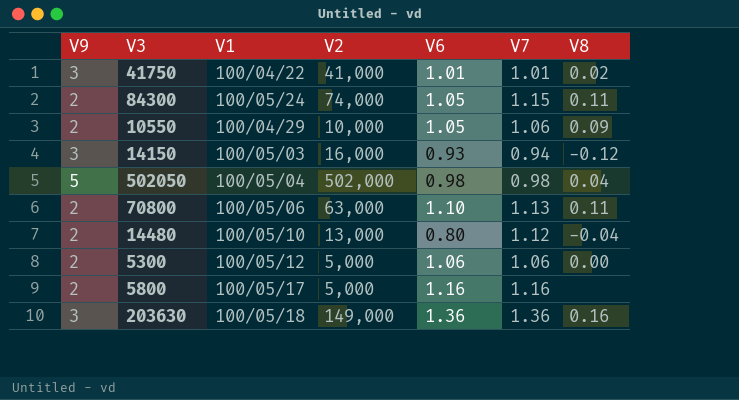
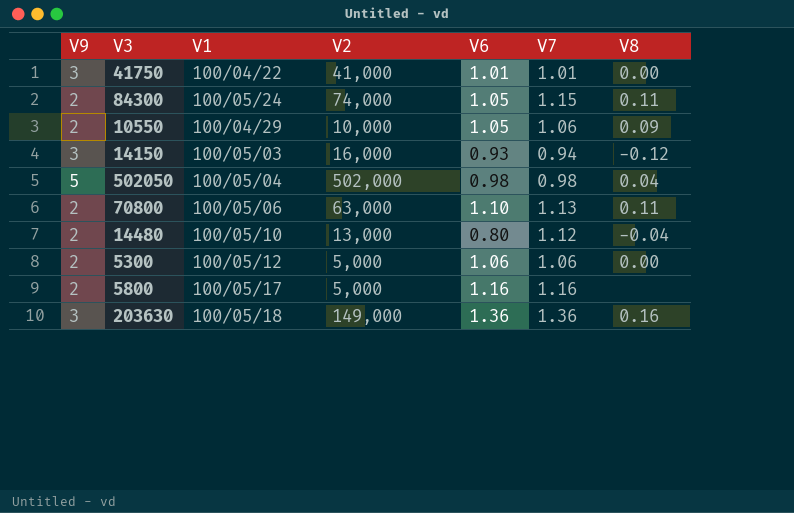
41750 | V8: 0.02 -> 0.00

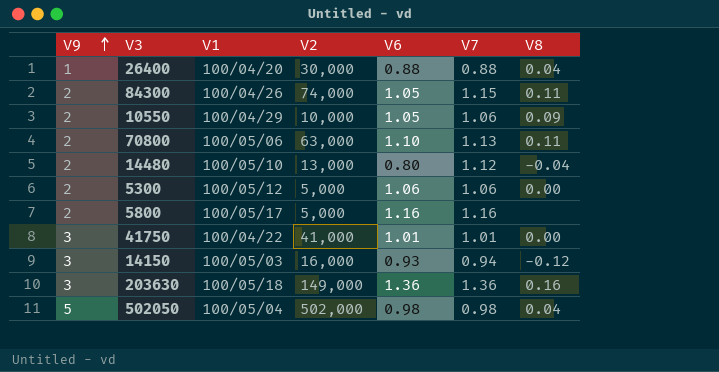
row order: none -> V9 ascending
row 26400: none -> 1 | 100/04/20 | 30,000 | 0.88 | 0.88 | 0.04
84300 | V1: 100/05/24 -> 100/04/26

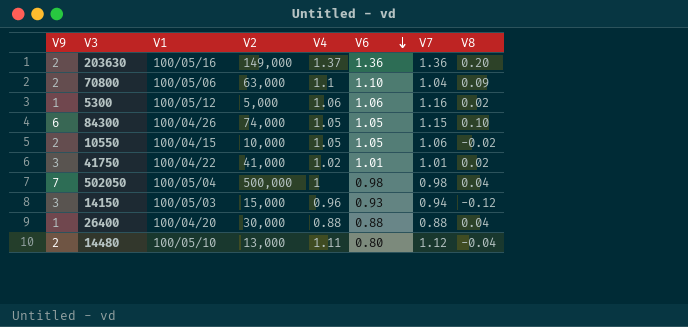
row order: V9 ascending -> V6 descending
column V4 | position: none -> 5
row 5800: 2 | 100/05/17 | 5,000 | 1.16 | 1.16 | none -> none
203630 | V9: 3 -> 2
203630 | V1: 100/05/18 -> 100/05/16
203630 | V8: 0.16 -> 0.20
70800 | V7: 1.13 -> 1.04
70800 | V8: 0.11 -> 0.09
5300 | V9: 2 -> 1
5300 | V7: 1.06 -> 1.16
5300 | V8: 0.00 -> 0.02
84300 | V9: 2 -> 6
84300 | V8: 0.11 -> 0.10
10550 | V1: 100/04/29 -> 100/04/15
10550 | V8: 0.09 -> -0.02
41750 | V8: 0.00 -> 0.02
502050 | V9: 5 -> 7
502050 | V2: 502,000 -> 500,000
14150 | V2: 16,000 -> 15,000

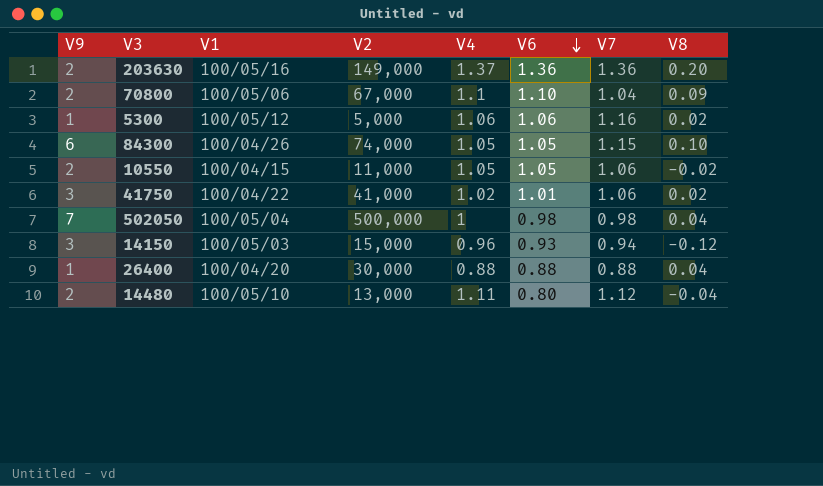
70800 | V2: 63,000 -> 67,000
10550 | V2: 10,000 -> 11,000
41750 | V7: 1.01 -> 1.06

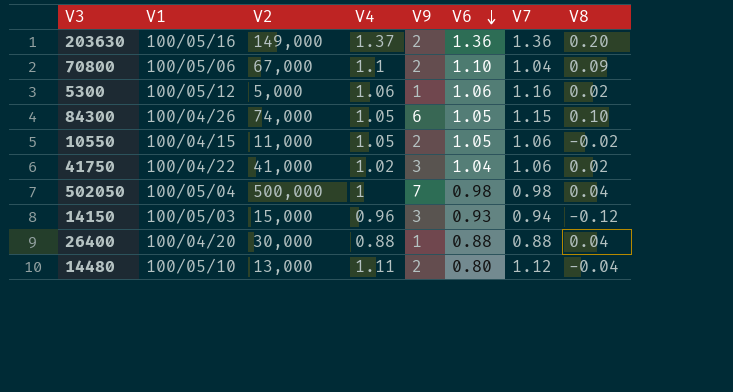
column V9 | position: 1 -> 5
41750 | V6: 1.01 -> 1.04

